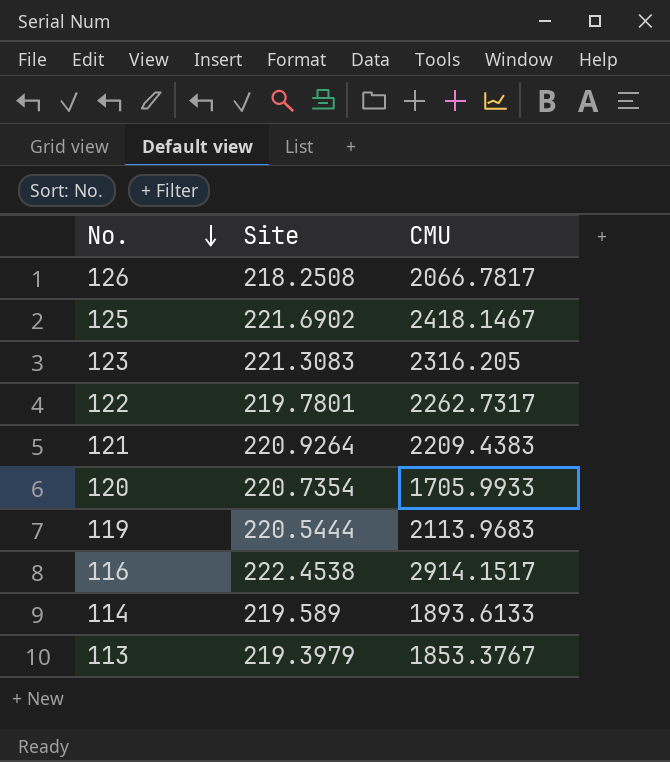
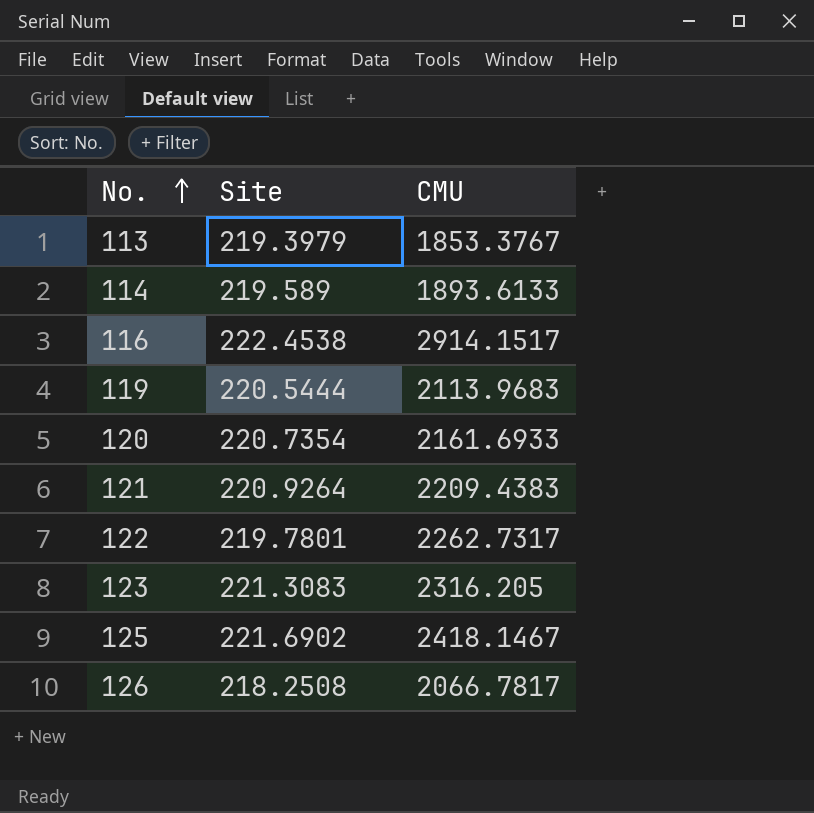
row order: No. descending -> No. ascending
120 | CMU: 1705.9933 -> 2161.6933

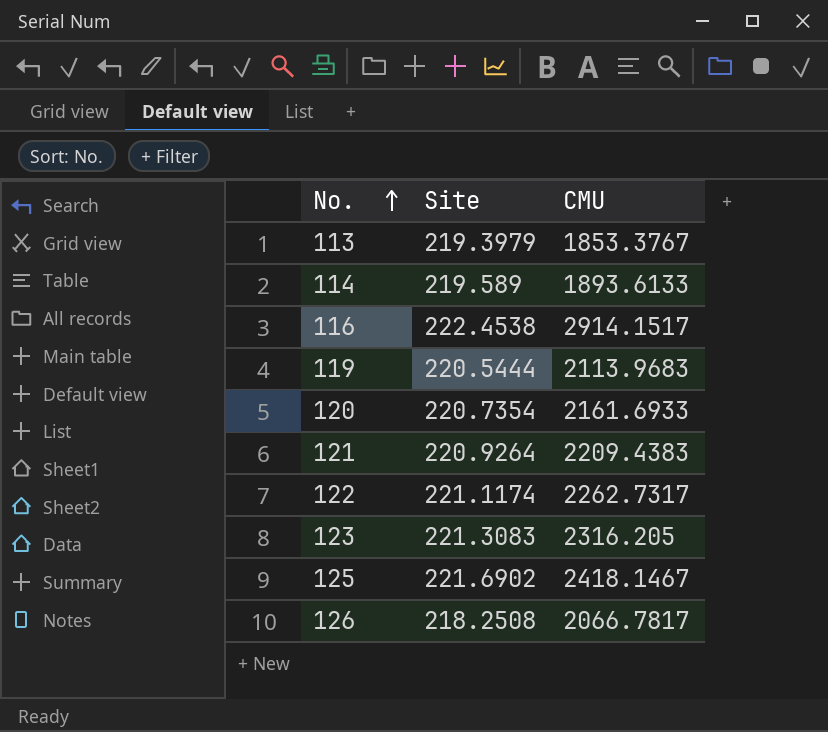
122 | Site: 219.7801 -> 221.1174

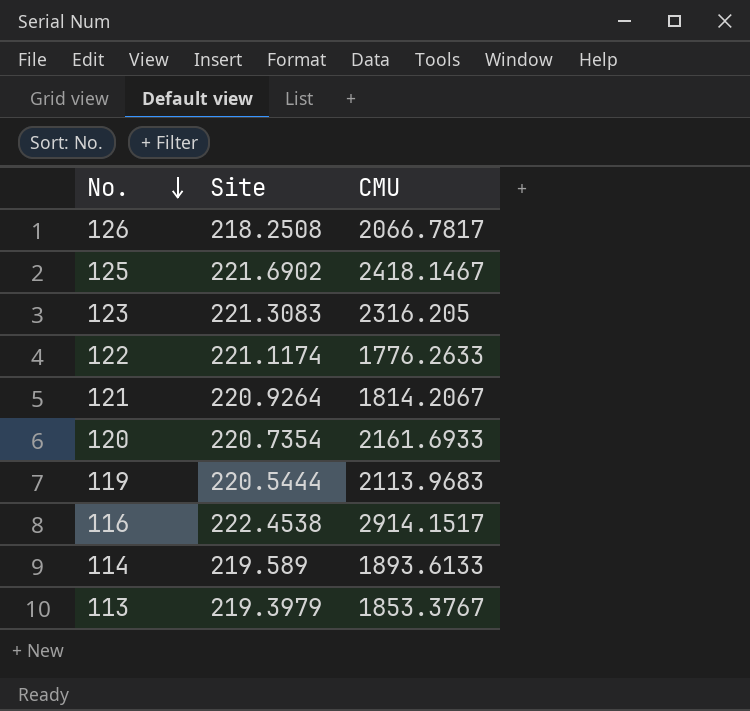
row order: No. ascending -> No. descending
122 | CMU: 2262.7317 -> 1776.2633
121 | CMU: 2209.4383 -> 1814.2067

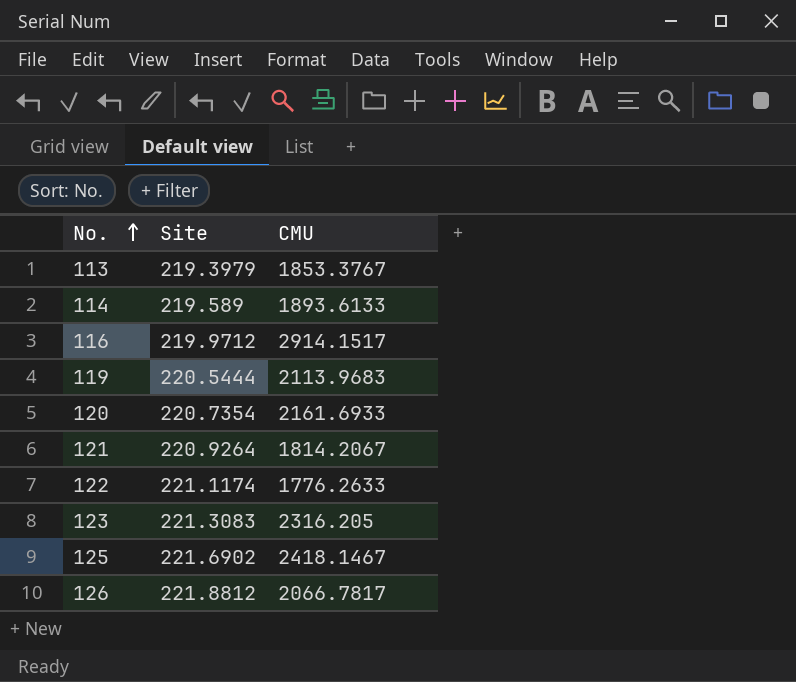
row order: No. descending -> No. ascending
116 | Site: 222.4538 -> 219.9712
126 | Site: 218.2508 -> 221.8812

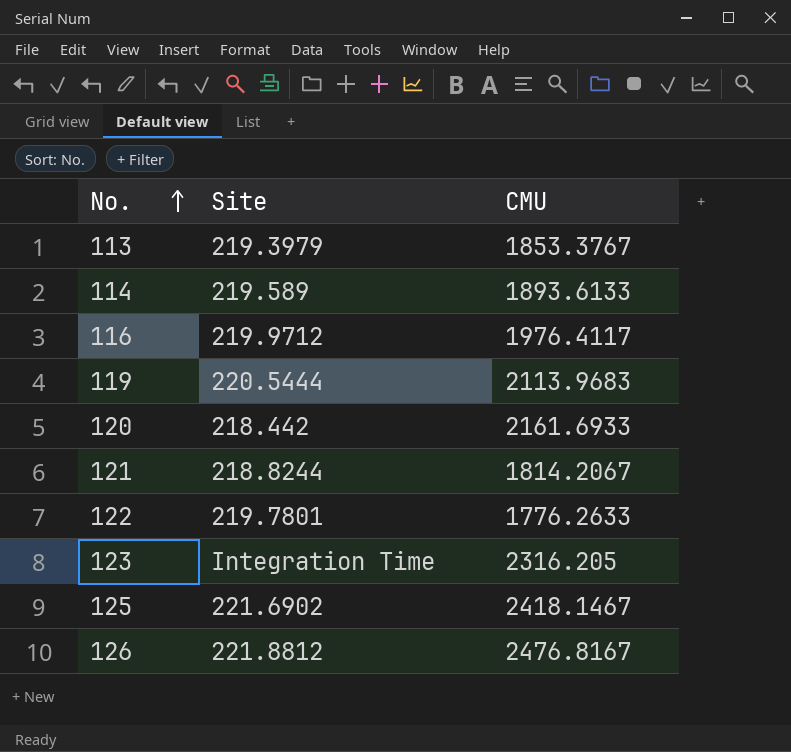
116 | CMU: 2914.1517 -> 1976.4117
120 | Site: 220.7354 -> 218.442
121 | Site: 220.9264 -> 218.8244
122 | Site: 221.1174 -> 219.7801
123 | Site: 221.3083 -> Integration Time
126 | CMU: 2066.7817 -> 2476.8167

